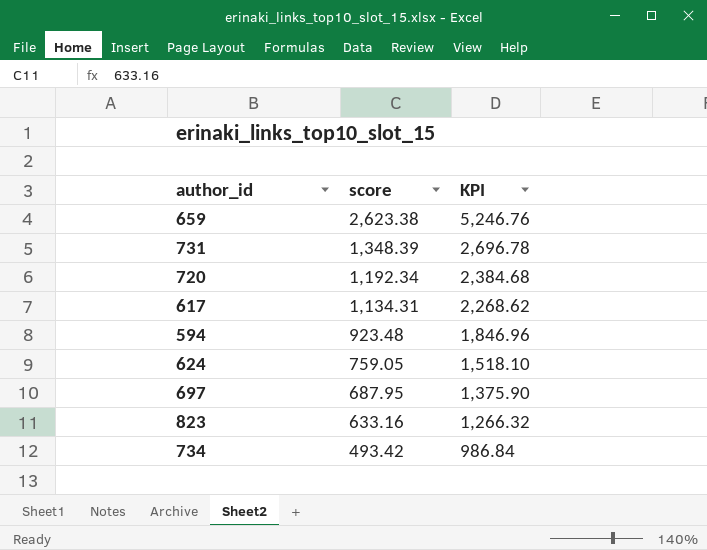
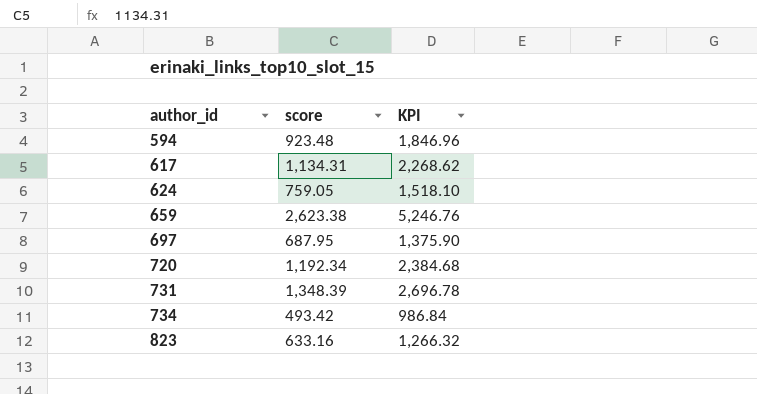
row order: score descending -> author_id ascending

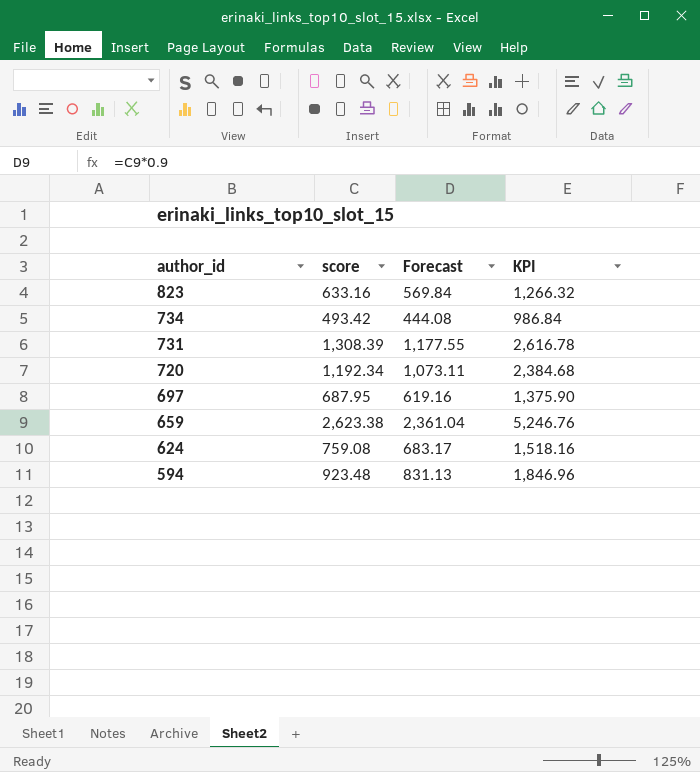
row order: author_id ascending -> author_id descending
column Forecast | formula: none -> [score] * 0.9
row 617: 1,134.31 | 2,268.62 -> none
731 | score: 1,348.39 -> 1,308.39
731 | KPI: 2,696.78 -> 2,616.78
624 | score: 759.05 -> 759.08
624 | KPI: 1,518.10 -> 1,518.16

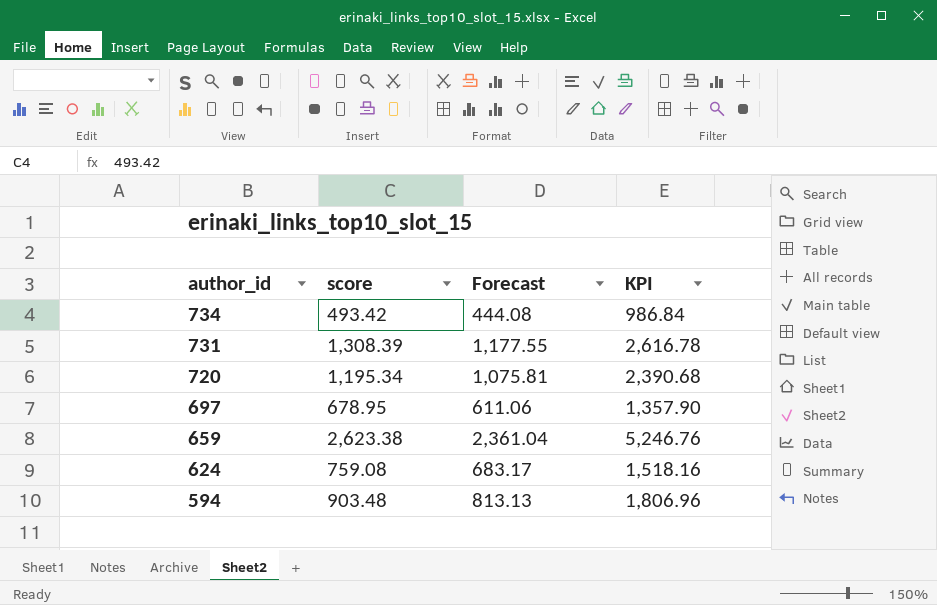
row 823: 633.16 | 569.84 | 1,266.32 -> none
720 | score: 1,192.34 -> 1,195.34
720 | Forecast: 1,073.11 -> 1,075.81
720 | KPI: 2,384.68 -> 2,390.68
697 | score: 687.95 -> 678.95
697 | Forecast: 619.16 -> 611.06
697 | KPI: 1,375.90 -> 1,357.90
594 | score: 923.48 -> 903.48
594 | Forecast: 831.13 -> 813.13
594 | KPI: 1,846.96 -> 1,806.96

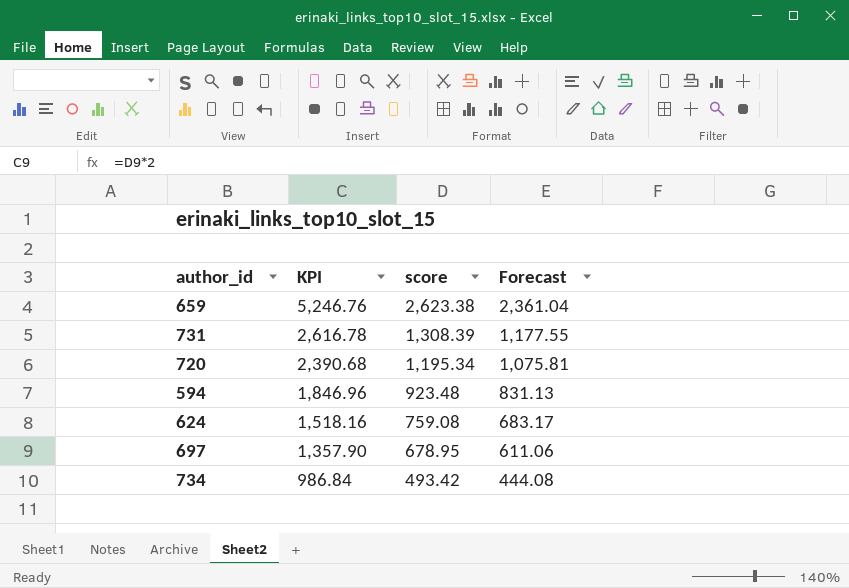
row order: author_id descending -> KPI descending
column KPI | position: 4 -> 2
594 | KPI: 1,806.96 -> 1,846.96
594 | score: 903.48 -> 923.48
594 | Forecast: 813.13 -> 831.13

